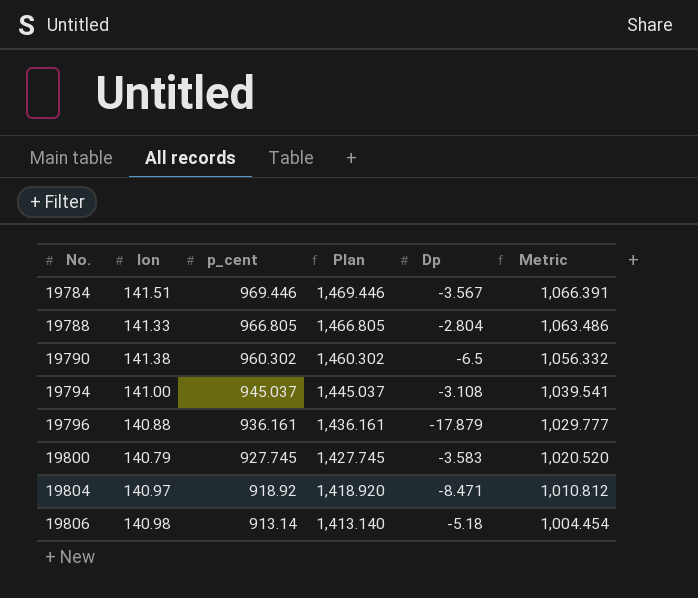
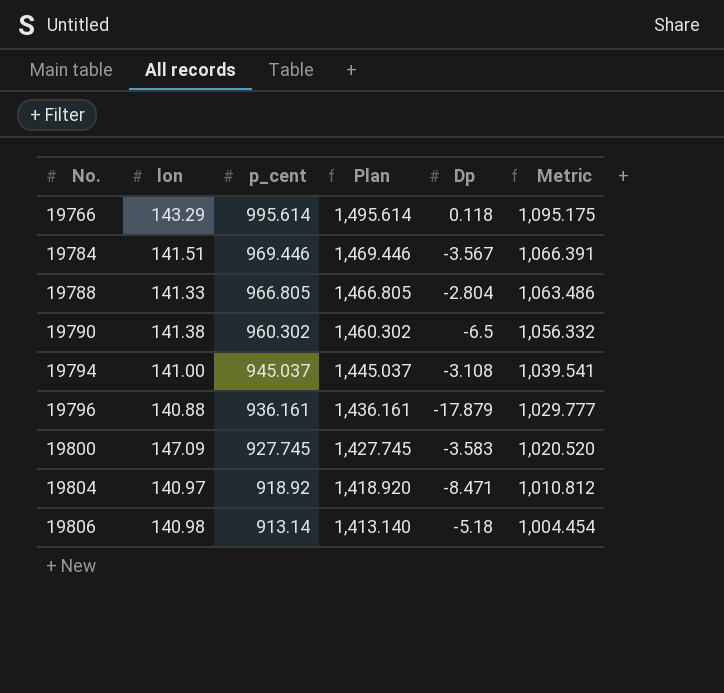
row 19766: none -> 143.29 | 995.614 | 1,495.614 | 0.118 | 1,095.175
19800 | lon: 140.79 -> 147.09

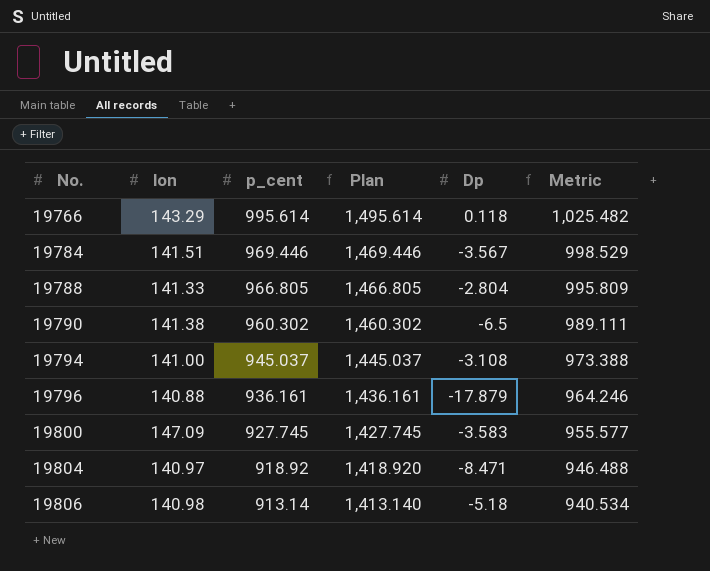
column Metric | formula: [p_cent] * 1.1 -> [p_cent] * 1.03

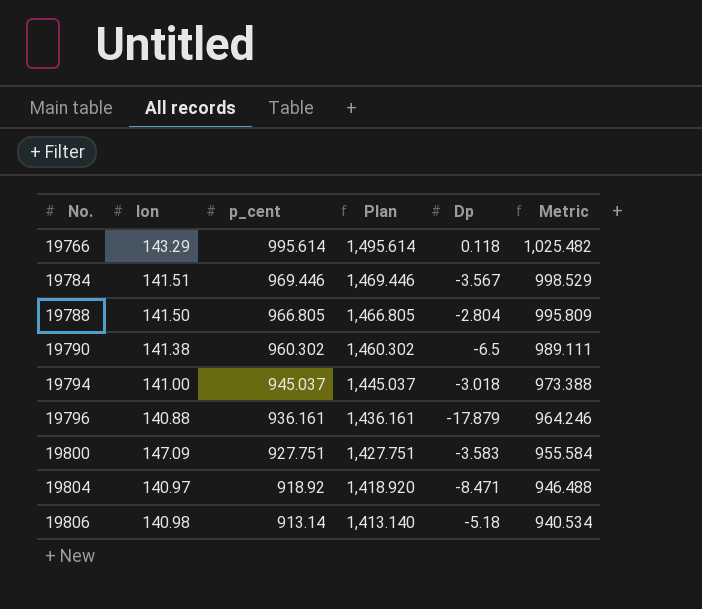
19788 | lon: 141.33 -> 141.50
19794 | Dp: -3.108 -> -3.018
19800 | p_cent: 927.745 -> 927.751
19800 | Plan: 1,427.745 -> 1,427.751
19800 | Metric: 955.577 -> 955.584

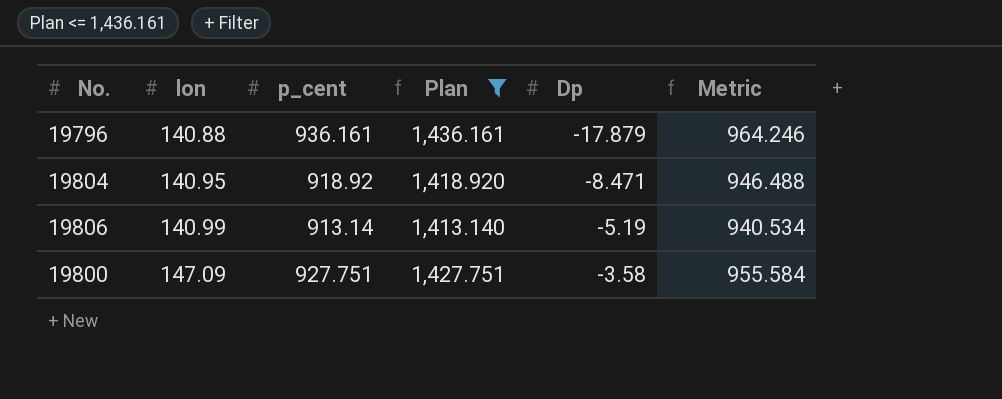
filter: none -> Plan <= 1,436.161
row order: No. ascending -> lon ascending
19804 | lon: 140.97 -> 140.95
19806 | lon: 140.98 -> 140.99
19806 | Dp: -5.18 -> -5.19
19800 | Dp: -3.583 -> -3.58

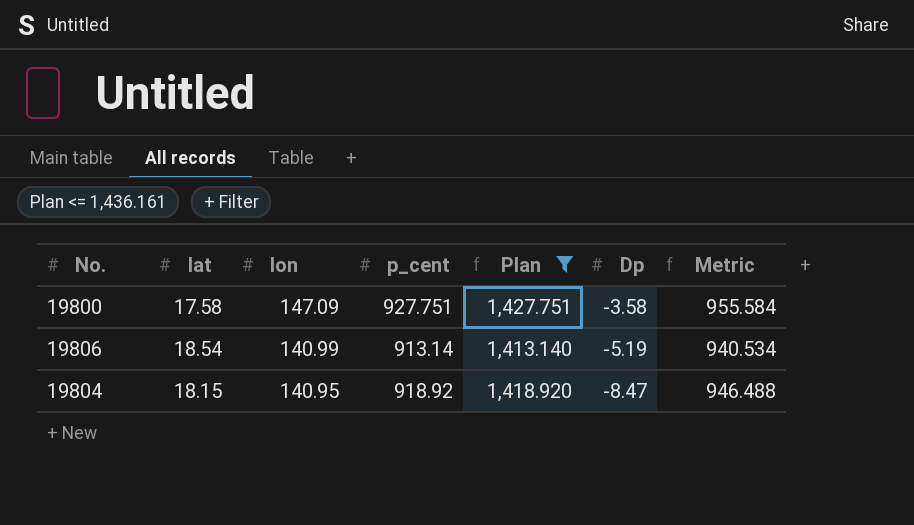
row order: lon ascending -> lon descending
column lat | position: none -> 2
row 19796: 140.88 | 936.161 | 1,436.161 | -17.879 | 964.246 -> none
19804 | Dp: -8.471 -> -8.47

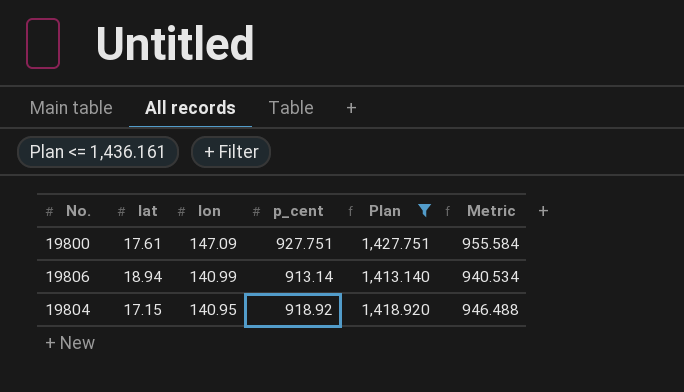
column Dp | position: 6 -> none
19800 | lat: 17.58 -> 17.61
19806 | lat: 18.54 -> 18.94
19804 | lat: 18.15 -> 17.15

